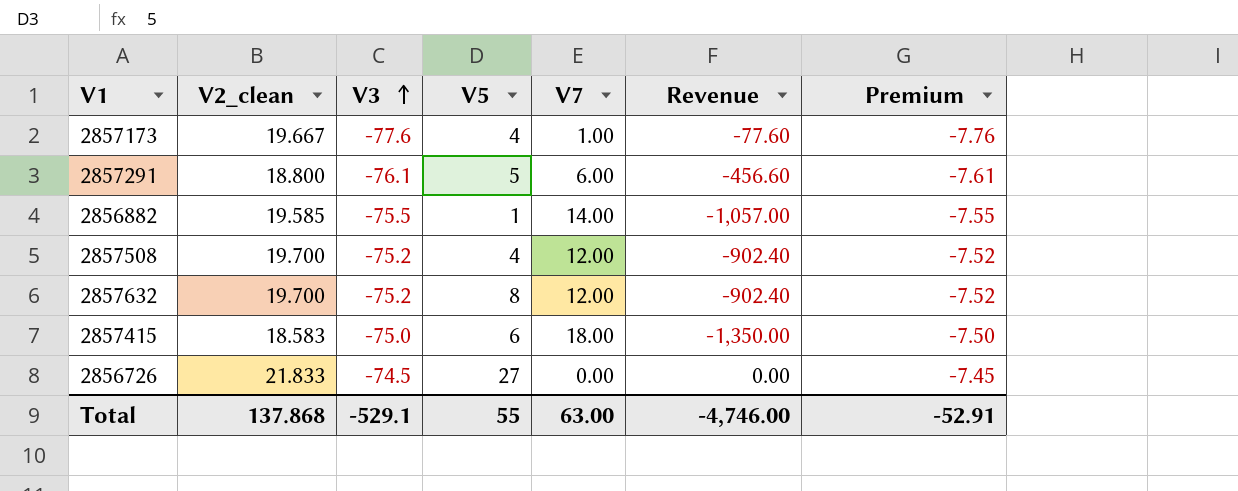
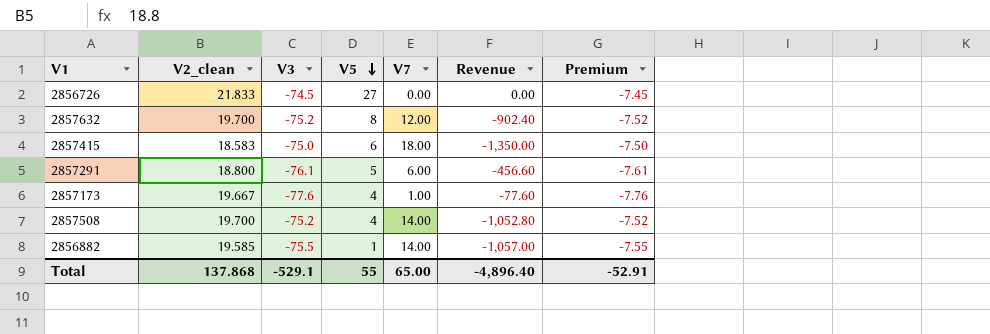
row order: V3 ascending -> V5 descending
2857508 | V7: 12.00 -> 14.00
2857508 | Revenue: -902.40 -> -1,052.80
Total | V7: 63.00 -> 65.00
Total | Revenue: -4,746.00 -> -4,896.40

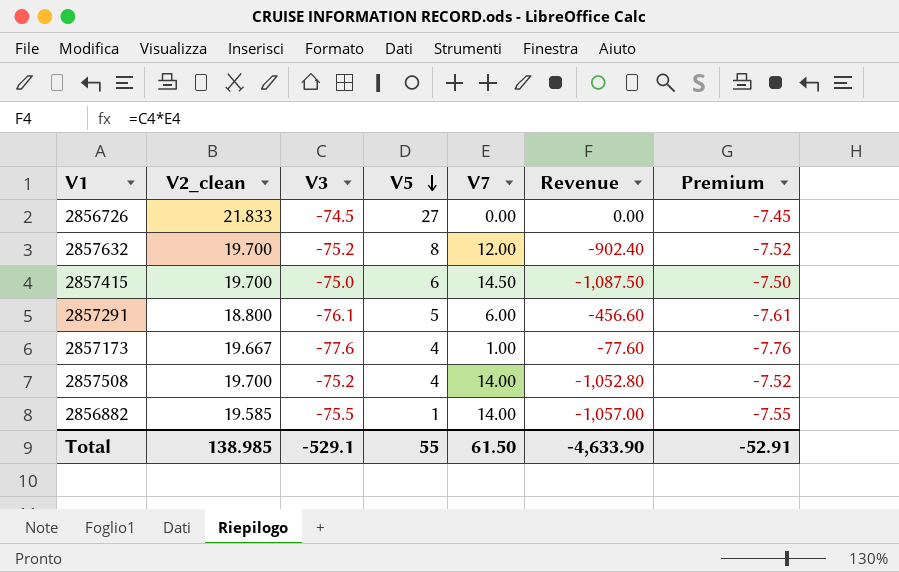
2857415 | V2_clean: 18.583 -> 19.700
2857415 | V7: 18.00 -> 14.50
2857415 | Revenue: -1,350.00 -> -1,087.50
Total | V2_clean: 137.868 -> 138.985
Total | V7: 65.00 -> 61.50
Total | Revenue: -4,896.40 -> -4,633.90

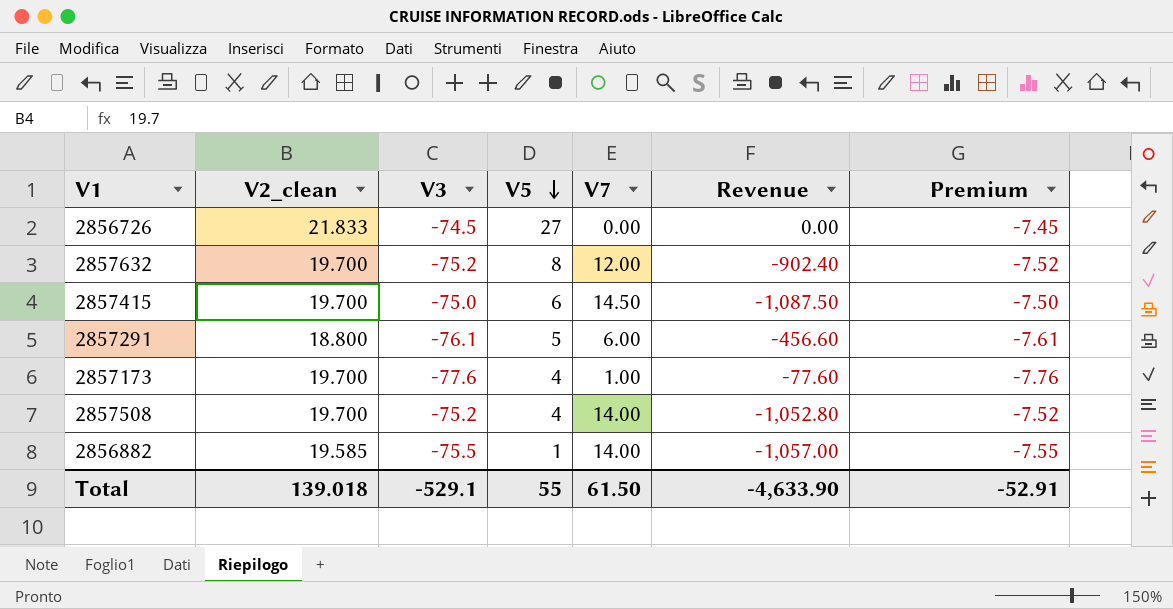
2857173 | V2_clean: 19.667 -> 19.700
Total | V2_clean: 138.985 -> 139.018

